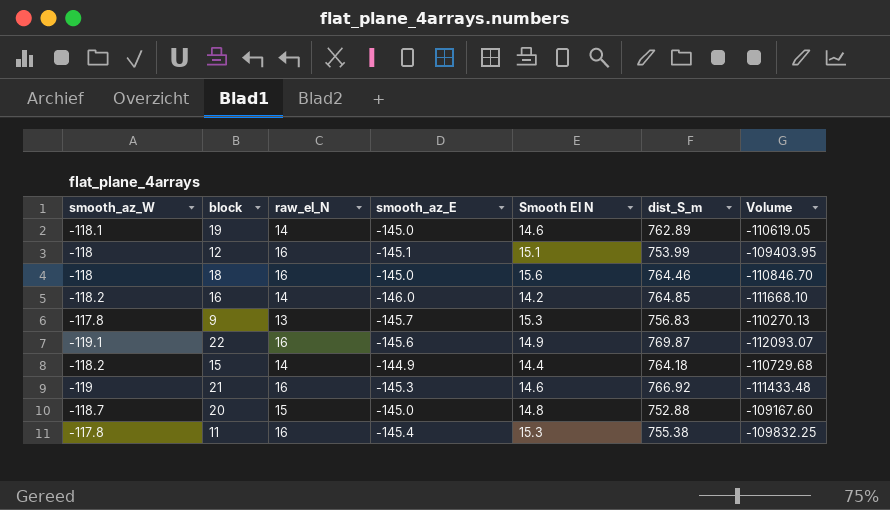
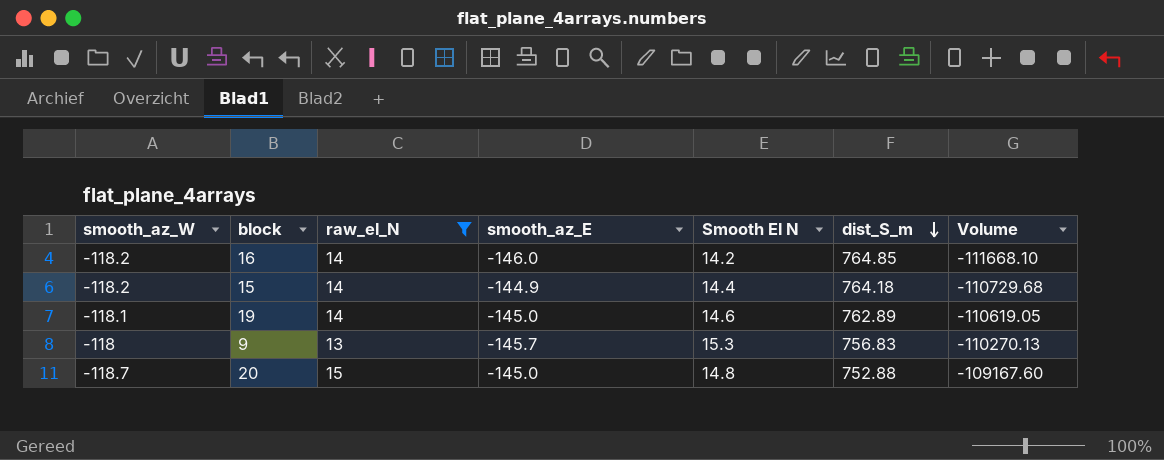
filter: none -> raw_el_N != 16
row order: none -> dist_S_m descending
9 | smooth_az_W: -117.8 -> -118

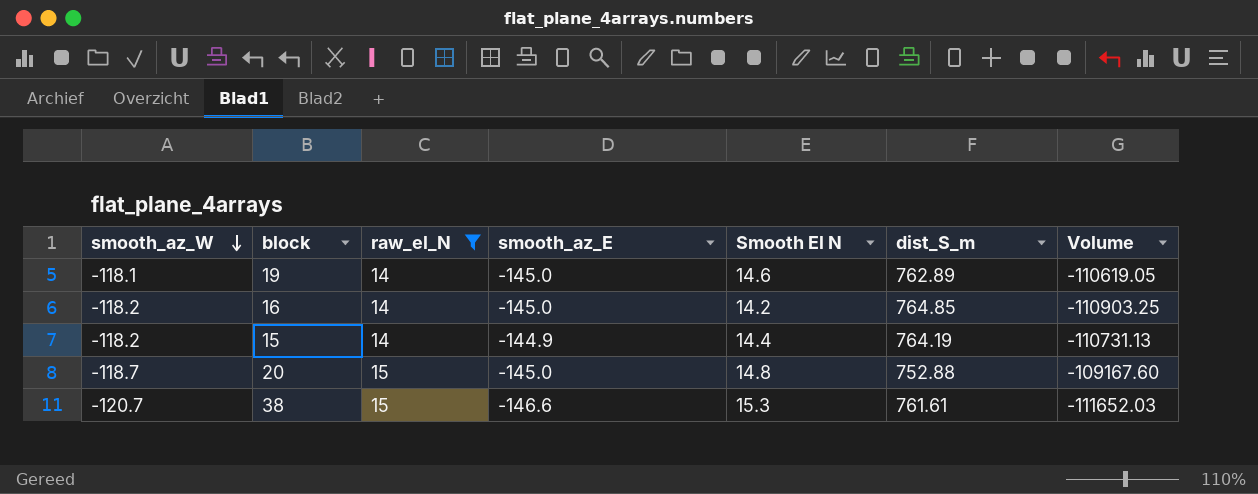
row order: dist_S_m descending -> smooth_az_W descending
row 9: -118 | 13 | -145.7 | 15.3 | 756.83 | -110270.13 -> none
16 | smooth_az_E: -146.0 -> -145.0
16 | Volume: -111668.10 -> -110903.25
15 | dist_S_m: 764.18 -> 764.19
15 | Volume: -110729.68 -> -110731.13
row 38: none -> -120.7 | 15 | -146.6 | 15.3 | 761.61 | -111652.03

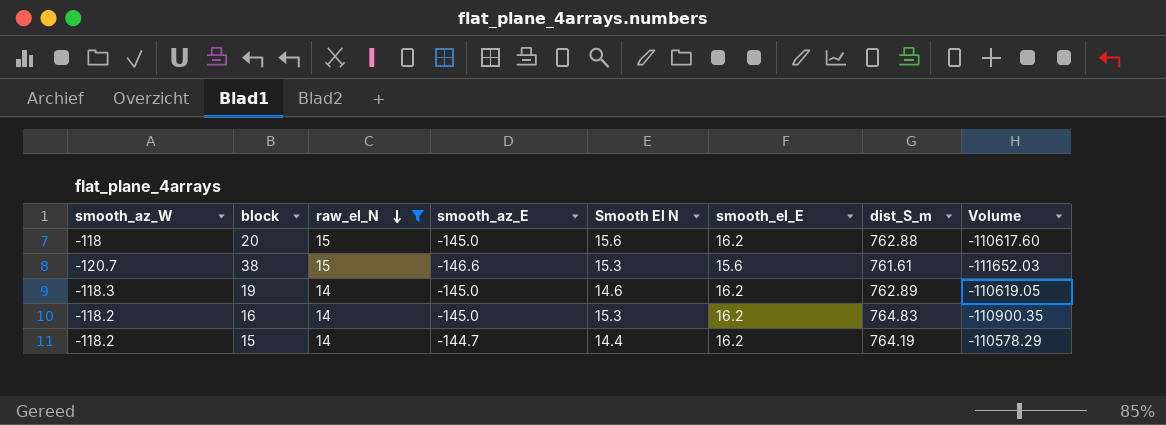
row order: smooth_az_W descending -> raw_el_N descending
column smooth_el_E | position: none -> 6
20 | smooth_az_W: -118.7 -> -118
20 | Smooth El N: 14.8 -> 15.6
20 | dist_S_m: 752.88 -> 762.88
20 | Volume: -109167.60 -> -110617.60
19 | smooth_az_W: -118.1 -> -118.3
16 | Smooth El N: 14.2 -> 15.3
16 | dist_S_m: 764.85 -> 764.83
16 | Volume: -110903.25 -> -110900.35
15 | smooth_az_E: -144.9 -> -144.7
15 | Volume: -110731.13 -> -110578.29

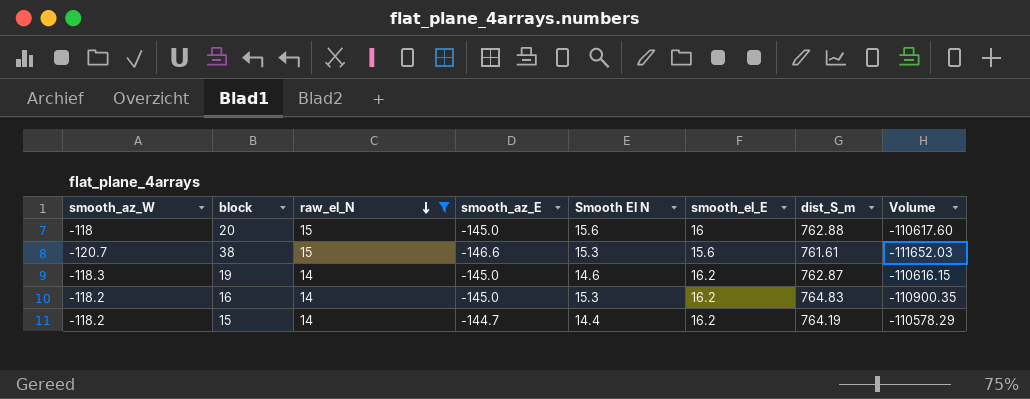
20 | smooth_el_E: 16.2 -> 16
19 | dist_S_m: 762.89 -> 762.87
19 | Volume: -110619.05 -> -110616.15

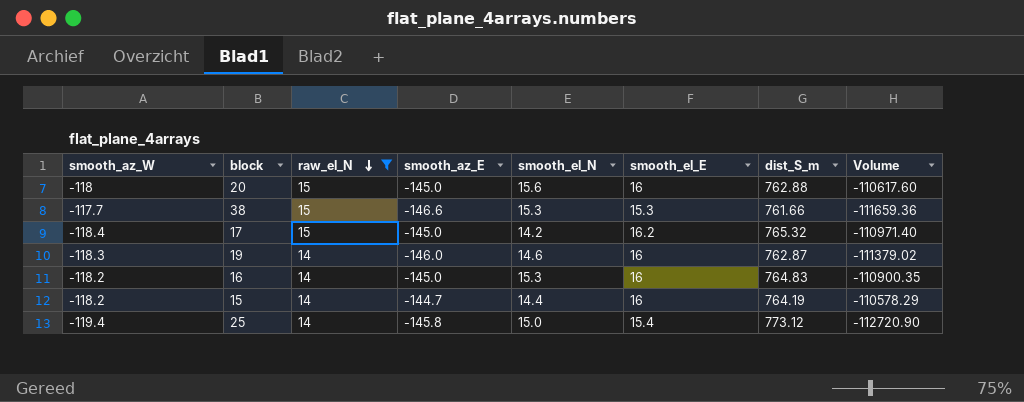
column name: Smooth El N -> smooth_el_N
38 | smooth_az_W: -120.7 -> -117.7
38 | smooth_el_E: 15.6 -> 15.3
38 | dist_S_m: 761.61 -> 761.66
38 | Volume: -111652.03 -> -111659.36
row 17: none -> -118.4 | 15 | -145.0 | 14.2 | 16.2 | 765.32 | -110971.40
19 | smooth_az_E: -145.0 -> -146.0
19 | smooth_el_E: 16.2 -> 16
19 | Volume: -110616.15 -> -111379.02
16 | smooth_el_E: 16.2 -> 16
15 | smooth_el_E: 16.2 -> 16
row 25: none -> -119.4 | 14 | -145.8 | 15.0 | 15.4 | 773.12 | -112720.90

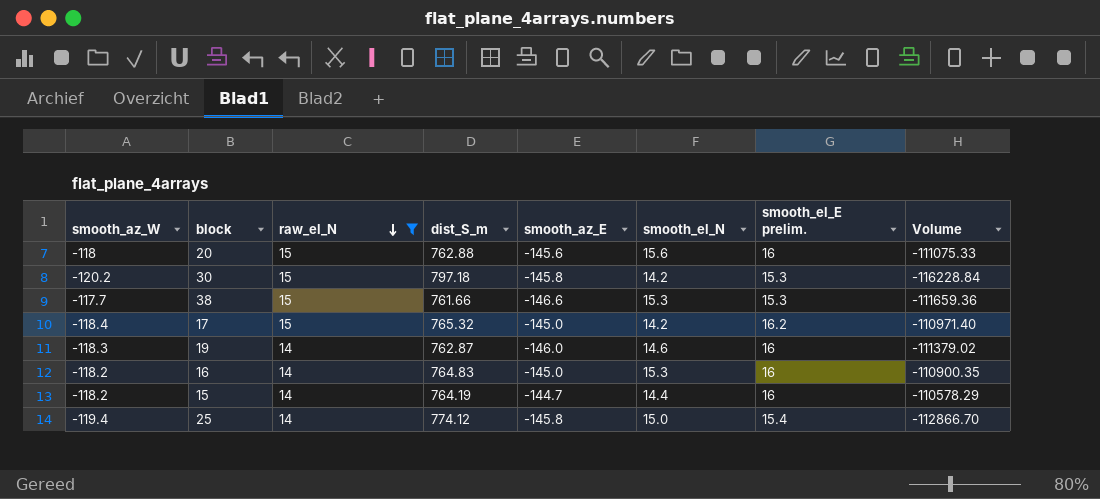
column dist_S_m | position: 7 -> 4
column name: smooth_el_E -> smooth_el_E prelim.
20 | smooth_az_E: -145.0 -> -145.6
20 | Volume: -110617.60 -> -111075.33
row 30: none -> -120.2 | 15 | 797.18 | -145.8 | 14.2 | 15.3 | -116228.84
25 | dist_S_m: 773.12 -> 774.12
25 | Volume: -112720.90 -> -112866.70

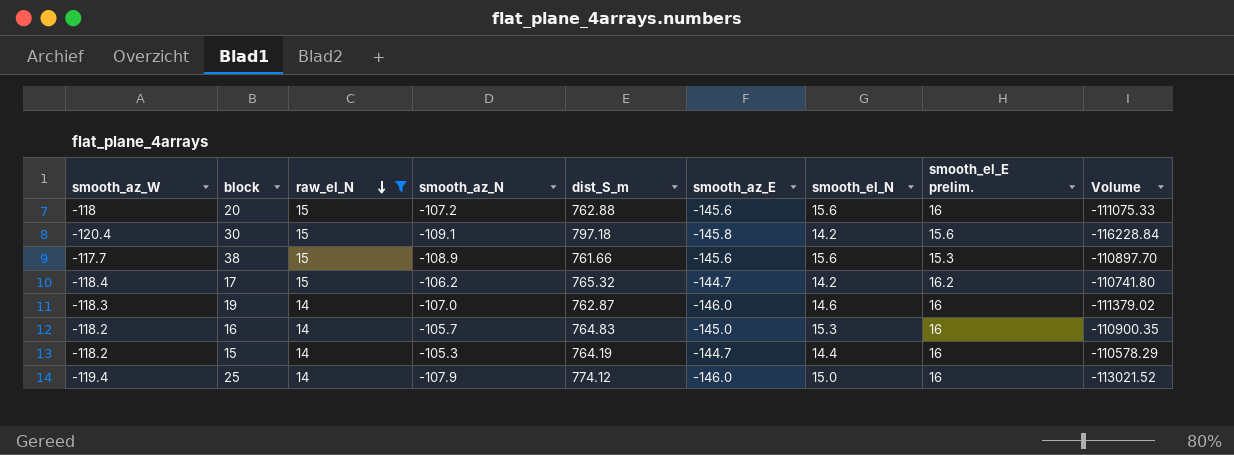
column smooth_az_N | position: none -> 4
30 | smooth_az_W: -120.2 -> -120.4
30 | smooth_el_E prelim.: 15.3 -> 15.6
38 | smooth_az_E: -146.6 -> -145.6
38 | smooth_el_N: 15.3 -> 15.6
38 | Volume: -111659.36 -> -110897.70
17 | smooth_az_E: -145.0 -> -144.7
17 | Volume: -110971.40 -> -110741.80
25 | smooth_az_E: -145.8 -> -146.0
25 | smooth_el_E prelim.: 15.4 -> 16
25 | Volume: -112866.70 -> -113021.52

